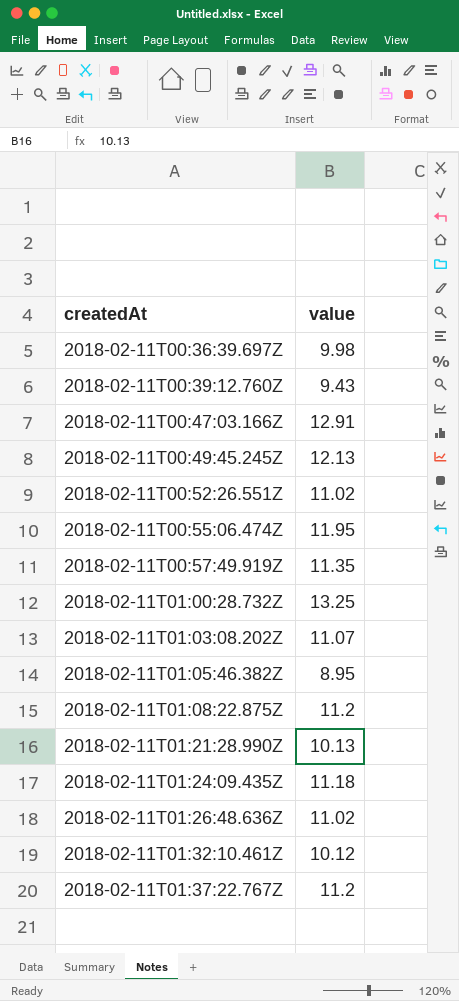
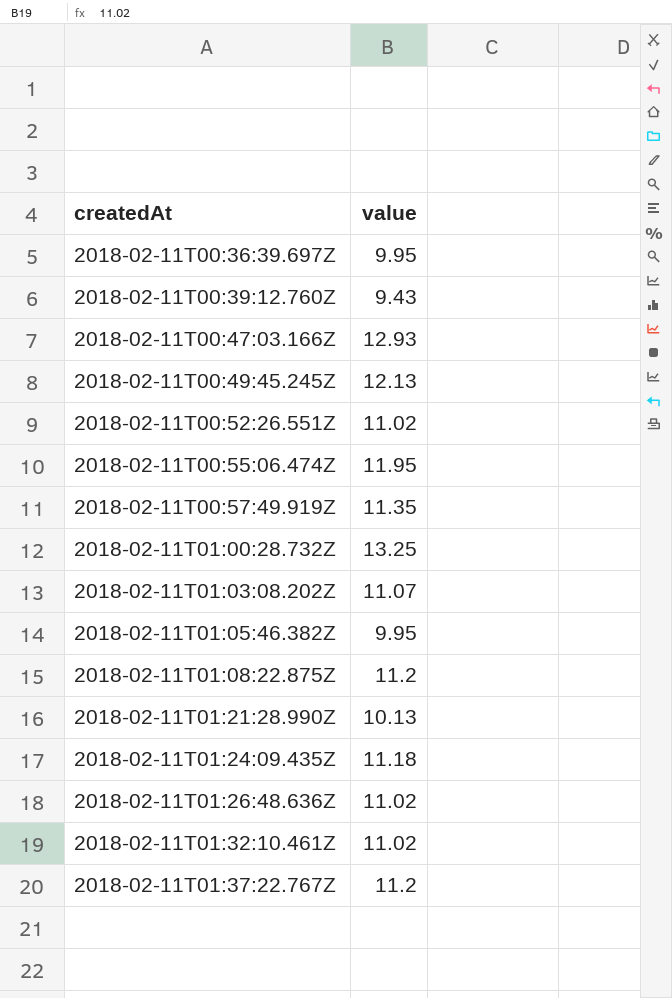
2018-02-11T00:36:39.697Z | value: 9.98 -> 9.95
2018-02-11T00:47:03.166Z | value: 12.91 -> 12.93
2018-02-11T01:05:46.382Z | value: 8.95 -> 9.95
2018-02-11T01:32:10.461Z | value: 10.12 -> 11.02

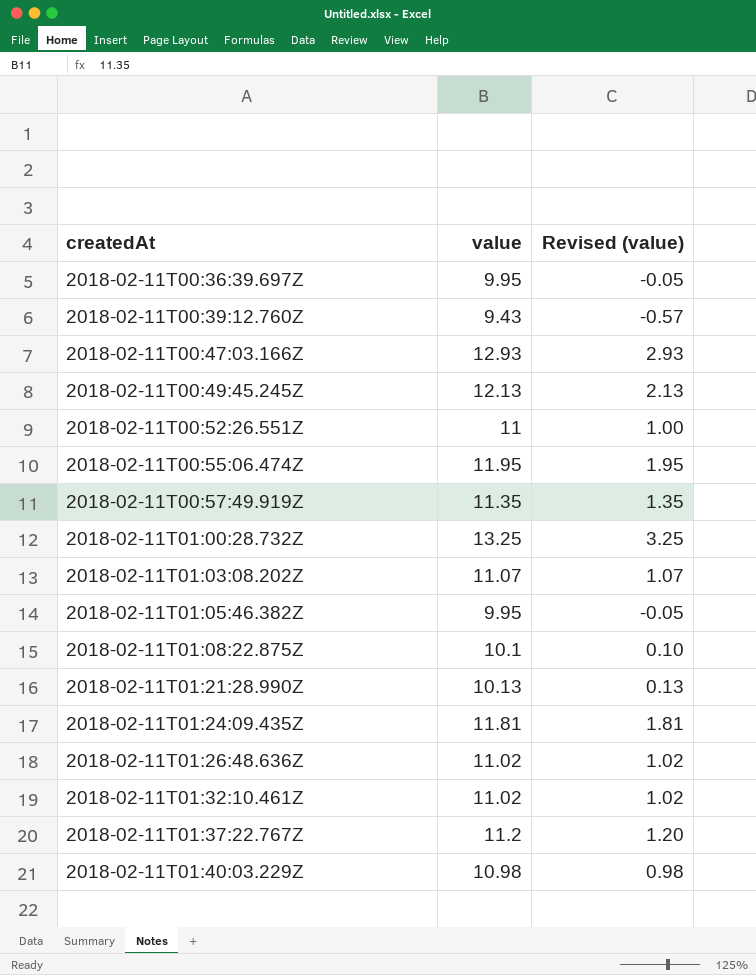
column Revised (value) | formula: none -> [value] - 10
2018-02-11T00:52:26.551Z | value: 11.02 -> 11
2018-02-11T01:08:22.875Z | value: 11.2 -> 10.1
2018-02-11T01:24:09.435Z | value: 11.18 -> 11.81
row 2018-02-11T01:40:03.229Z: none -> 10.98 | 0.98

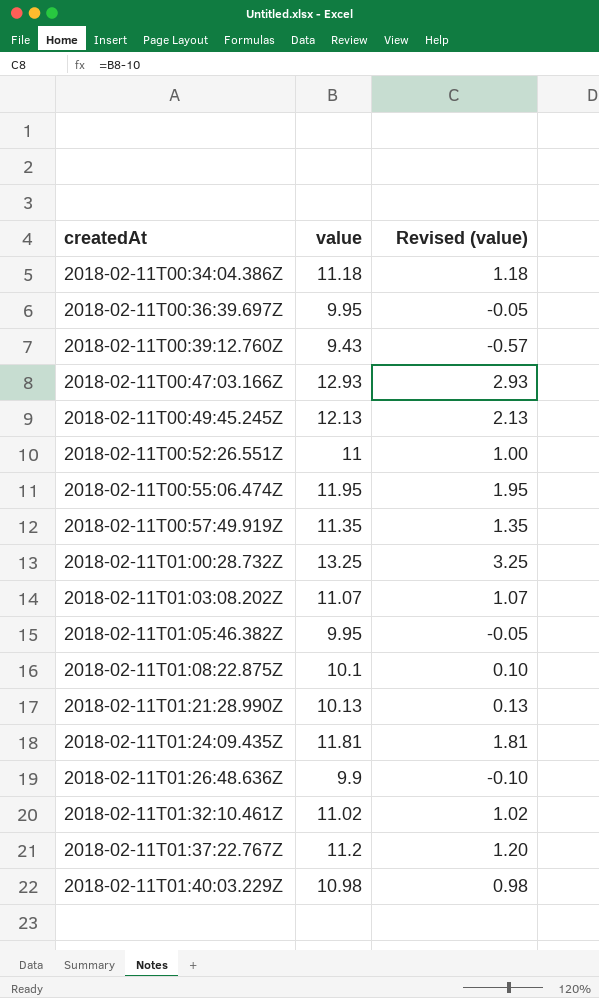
row 2018-02-11T00:34:04.386Z: none -> 11.18 | 1.18
2018-02-11T01:26:48.636Z | value: 11.02 -> 9.9
2018-02-11T01:26:48.636Z | Revised (value): 1.02 -> -0.10

